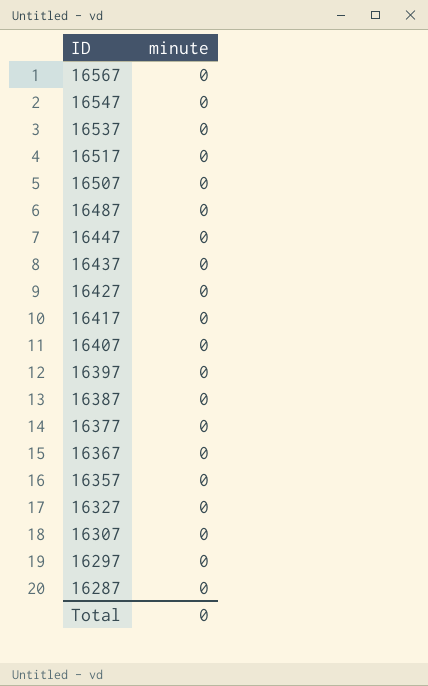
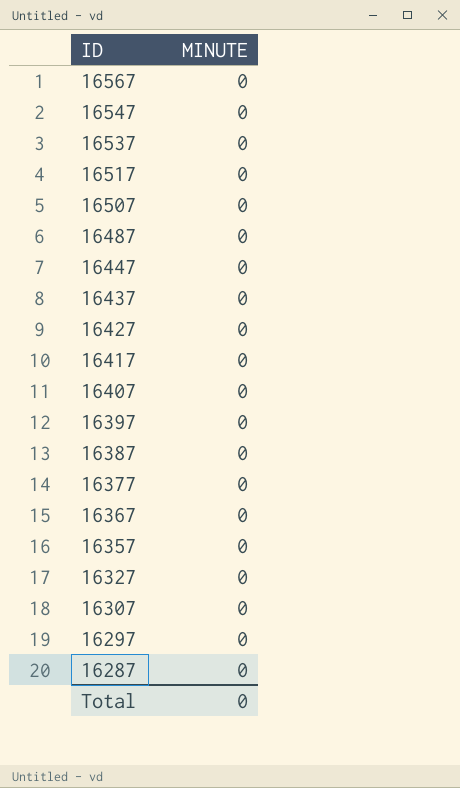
column name: minute -> MINUTE

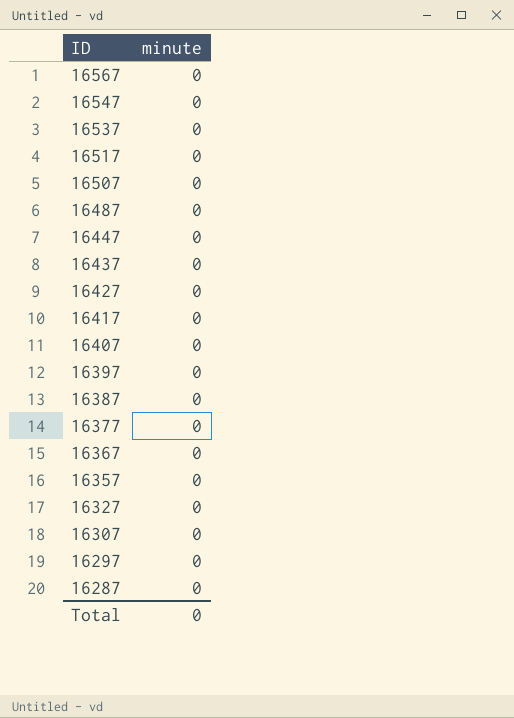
column name: MINUTE -> minute

